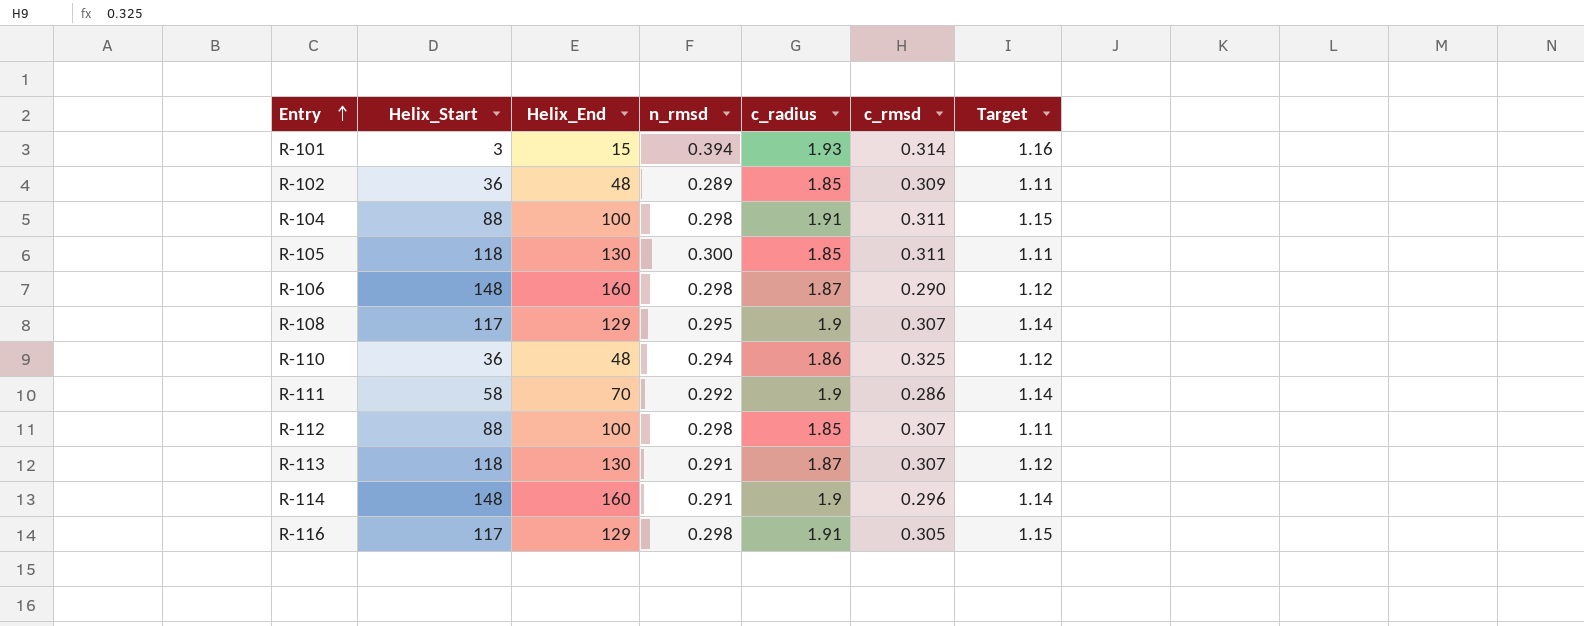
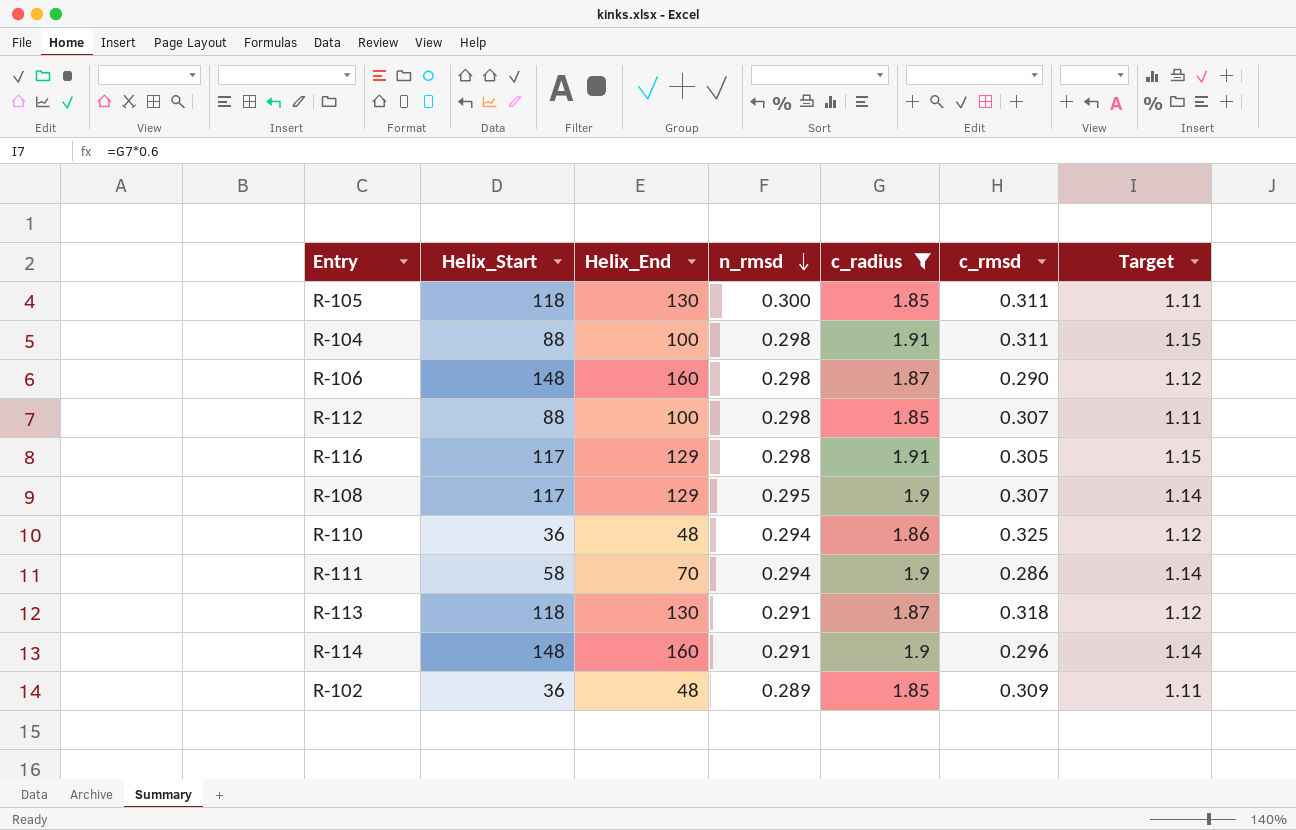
filter: none -> c_radius != 1.93
row order: Entry ascending -> n_rmsd descending
R-111 | n_rmsd: 0.292 -> 0.294
R-113 | c_rmsd: 0.307 -> 0.318

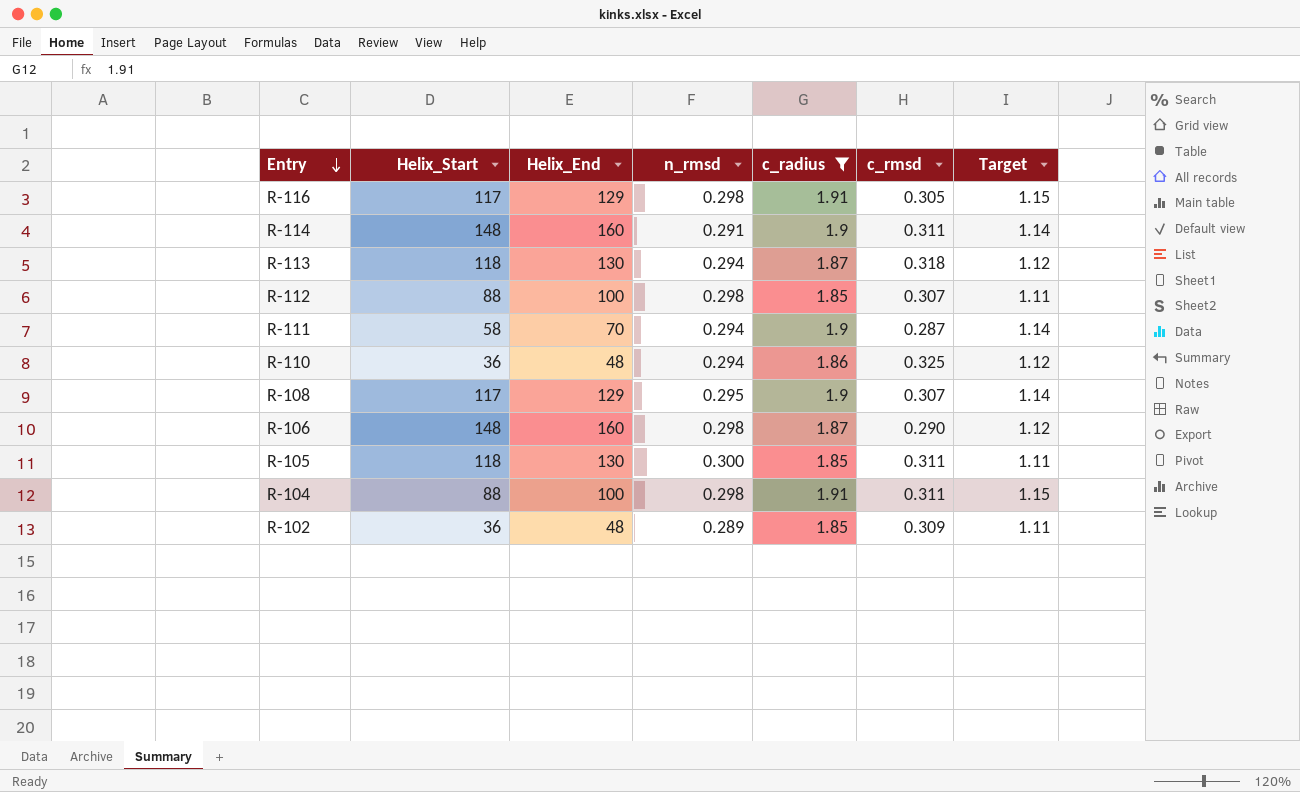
row order: n_rmsd descending -> Entry descending
R-114 | c_rmsd: 0.296 -> 0.311
R-113 | n_rmsd: 0.291 -> 0.294
R-111 | c_rmsd: 0.286 -> 0.287

